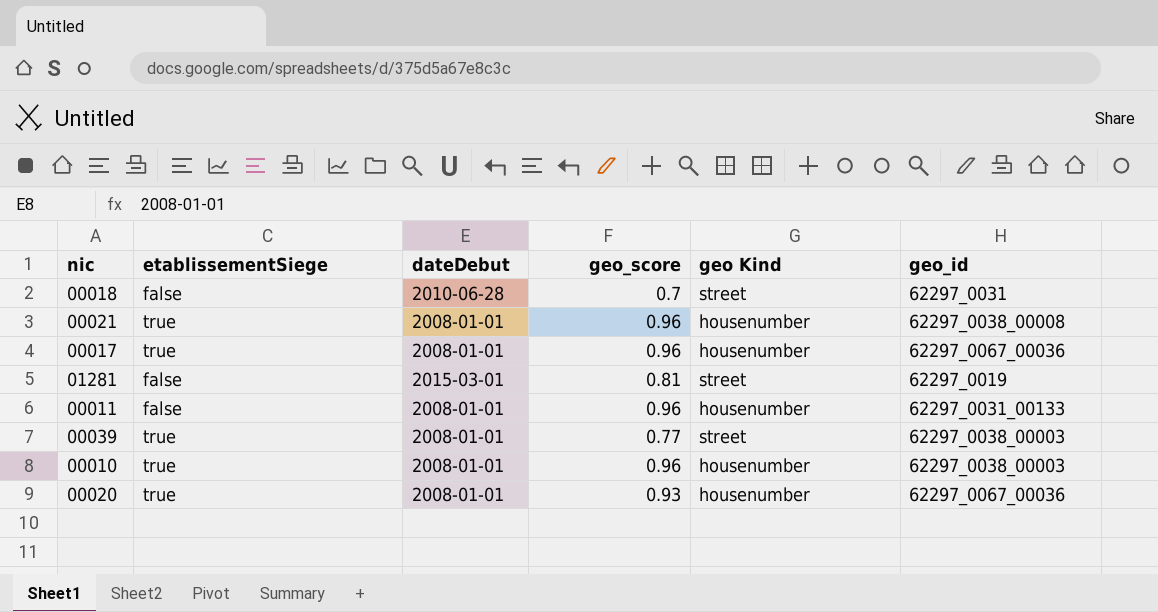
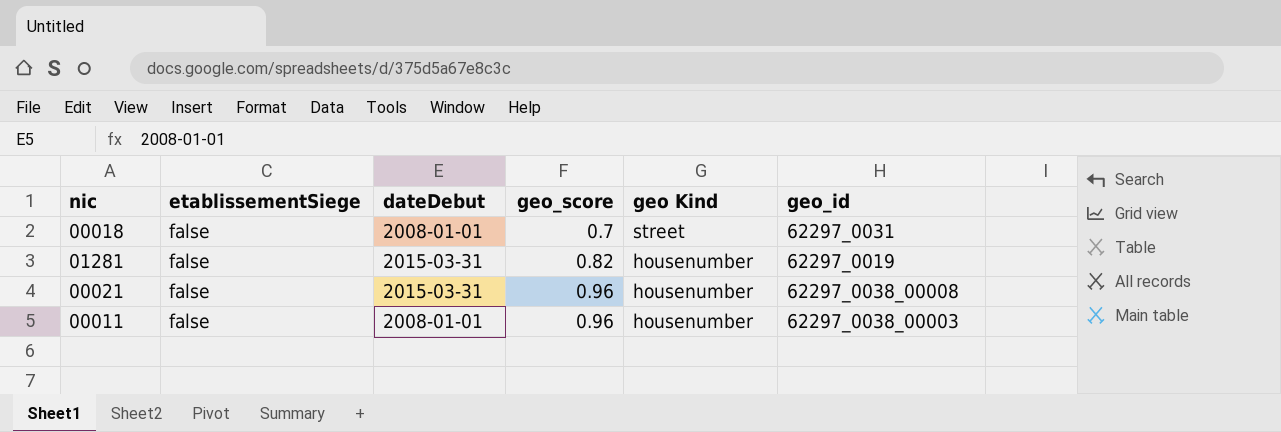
row order: none -> geo_score ascending
row 00017: true | 2008-01-01 | 0.96 | housenumber | 62297_0067_00036 -> none
row 00039: true | 2008-01-01 | 0.77 | street | 62297_0038_00003 -> none
row 00010: true | 2008-01-01 | 0.96 | housenumber | 62297_0038_00003 -> none
row 00020: true | 2008-01-01 | 0.93 | housenumber | 62297_0067_00036 -> none
00018 | dateDebut: 2010-06-28 -> 2008-01-01
01281 | dateDebut: 2015-03-01 -> 2015-03-31
01281 | geo_score: 0.81 -> 0.82
01281 | geo Kind: street -> housenumber
00021 | etablissementSiege: true -> false
00021 | dateDebut: 2008-01-01 -> 2015-03-31
00011 | geo_id: 62297_0031_00133 -> 62297_0038_00003

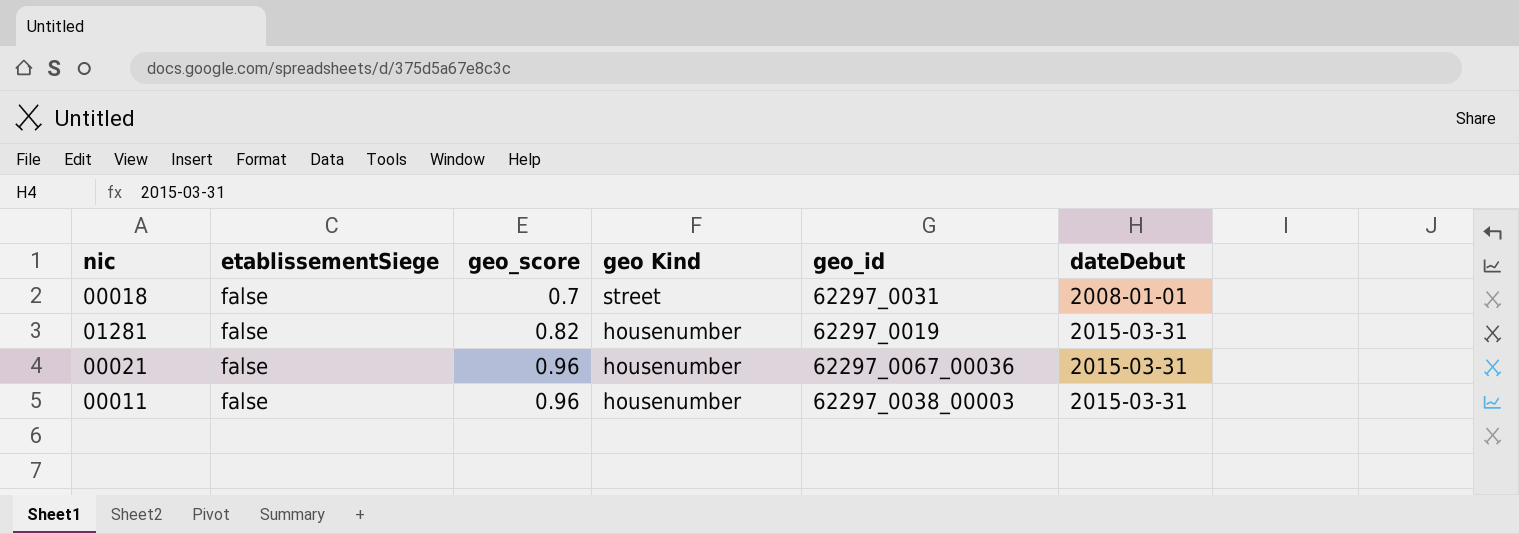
column dateDebut | position: 3 -> 6
00021 | geo_id: 62297_0038_00008 -> 62297_0067_00036
00011 | dateDebut: 2008-01-01 -> 2015-03-31

